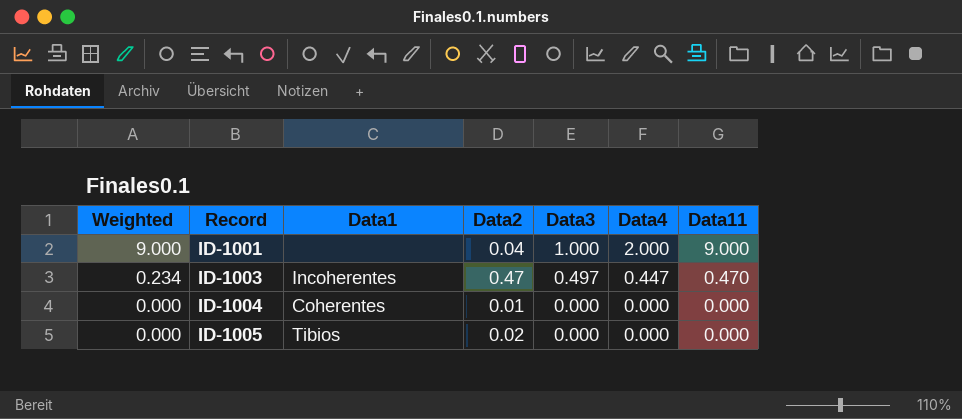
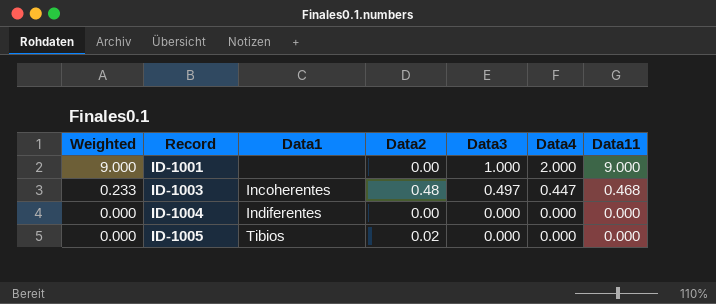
ID-1001 | Data2: 0.04 -> 0.00
ID-1003 | Weighted: 0.234 -> 0.233
ID-1003 | Data2: 0.47 -> 0.48
ID-1003 | Data11: 0.470 -> 0.468
ID-1004 | Data1: Coherentes -> Indiferentes
ID-1004 | Data2: 0.01 -> 0.00

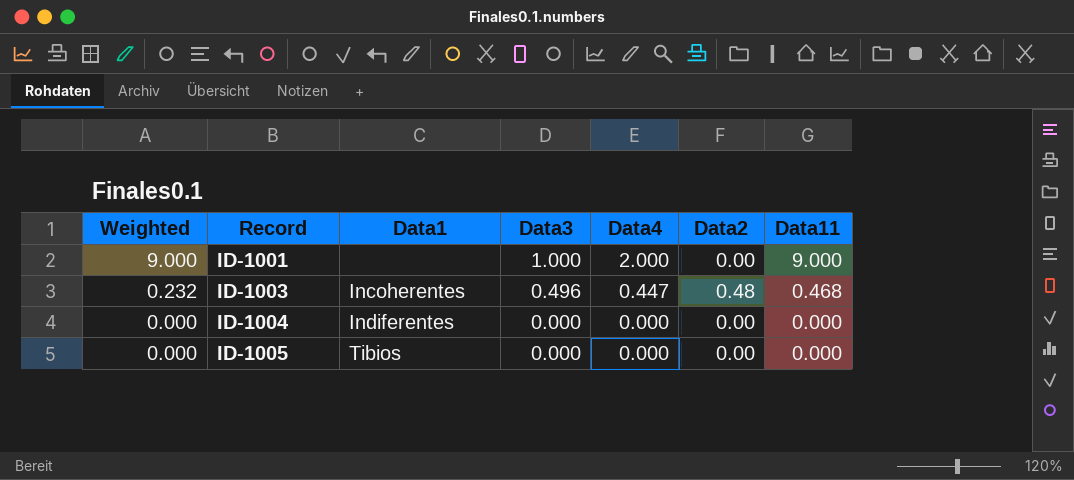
column Data2 | position: 4 -> 6
ID-1003 | Weighted: 0.233 -> 0.232
ID-1003 | Data3: 0.497 -> 0.496
ID-1005 | Data2: 0.02 -> 0.00

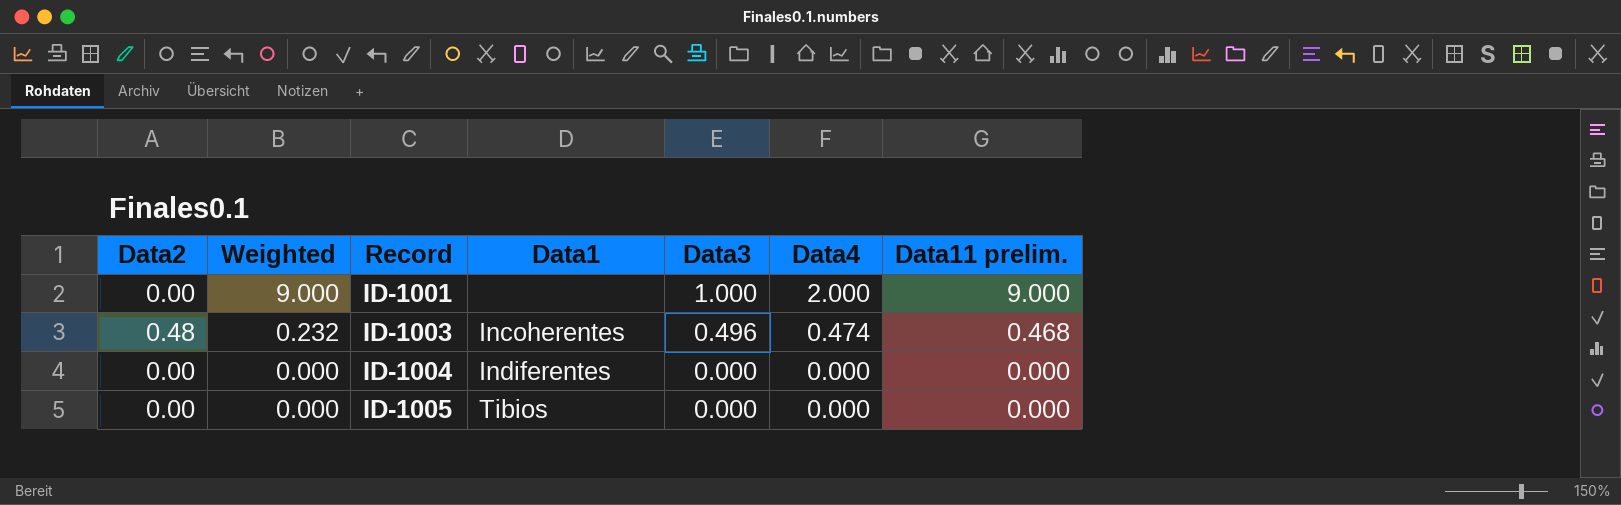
column Data2 | position: 6 -> 1
column name: Data11 -> Data11 prelim.
ID-1003 | Data4: 0.447 -> 0.474

